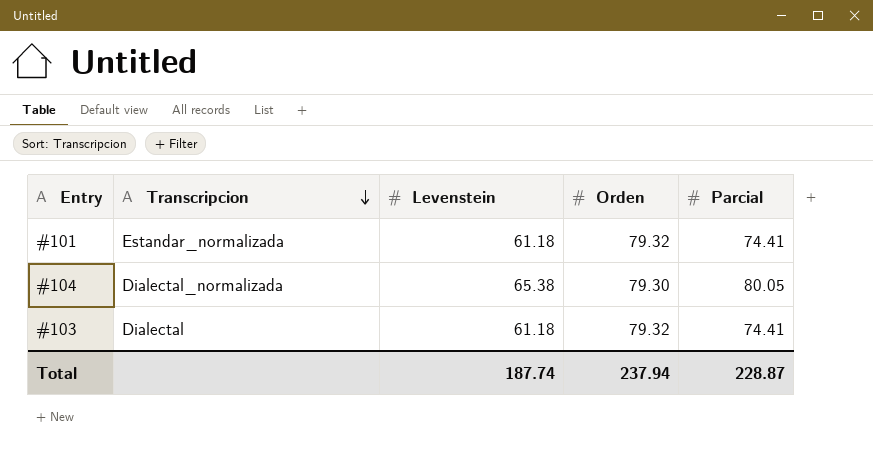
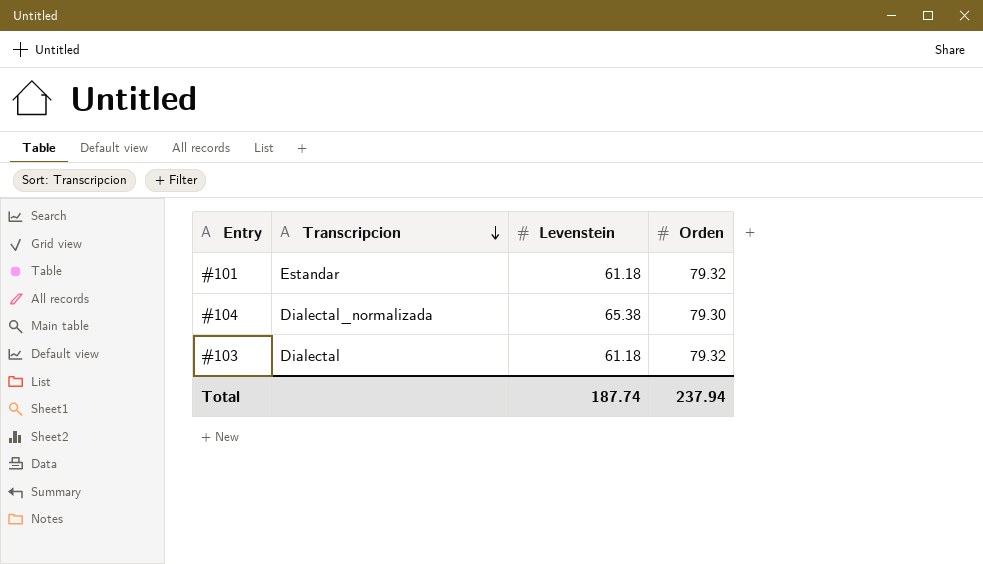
column Parcial | position: 5 -> none
#101 | Transcripcion: Estandar_normalizada -> Estandar

